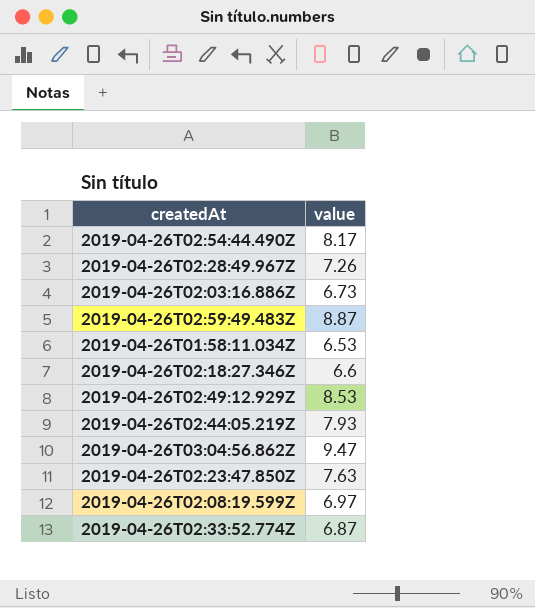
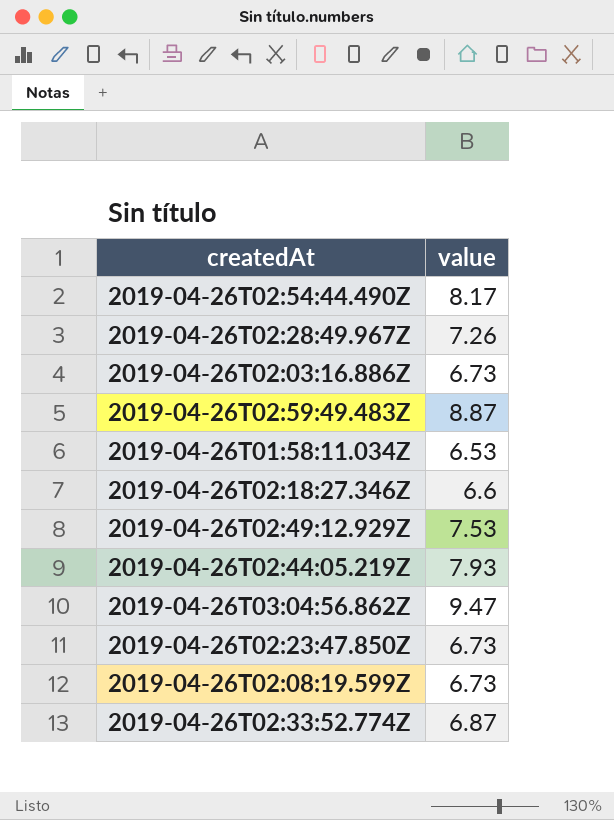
2019-04-26T02:49:12.929Z | value: 8.53 -> 7.53
2019-04-26T02:23:47.850Z | value: 7.63 -> 6.73
2019-04-26T02:08:19.599Z | value: 6.97 -> 6.73

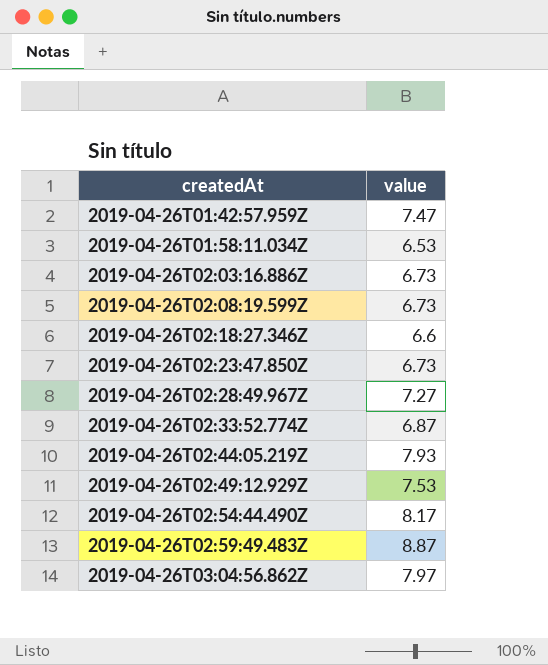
row order: none -> createdAt ascending
row 2019-04-26T01:42:57.959Z: none -> 7.47
2019-04-26T02:28:49.967Z | value: 7.26 -> 7.27
2019-04-26T03:04:56.862Z | value: 9.47 -> 7.97

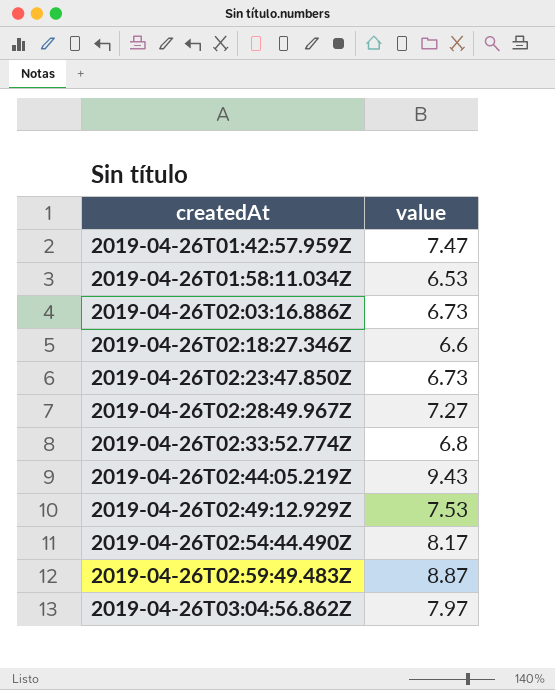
row 2019-04-26T02:08:19.599Z: 6.73 -> none
2019-04-26T02:33:52.774Z | value: 6.87 -> 6.8
2019-04-26T02:44:05.219Z | value: 7.93 -> 9.43

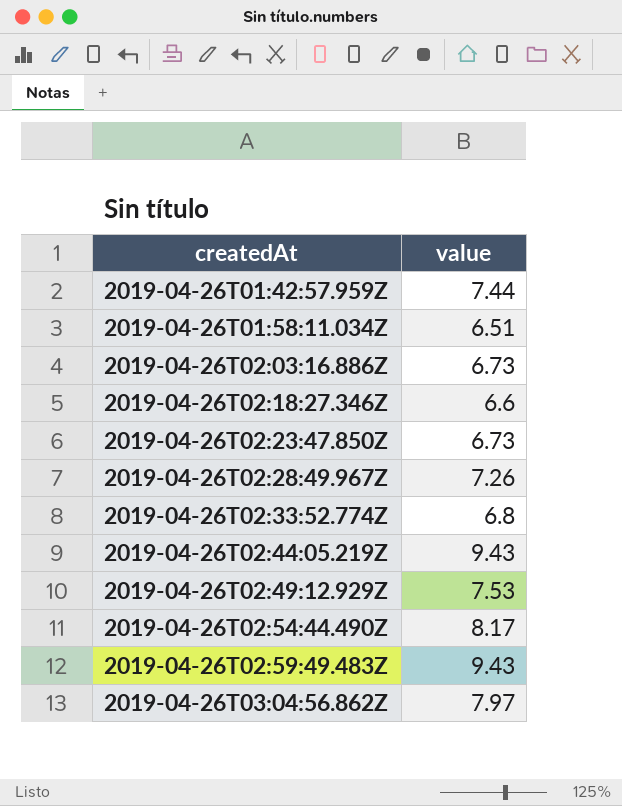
2019-04-26T01:42:57.959Z | value: 7.47 -> 7.44
2019-04-26T01:58:11.034Z | value: 6.53 -> 6.51
2019-04-26T02:28:49.967Z | value: 7.27 -> 7.26
2019-04-26T02:59:49.483Z | value: 8.87 -> 9.43

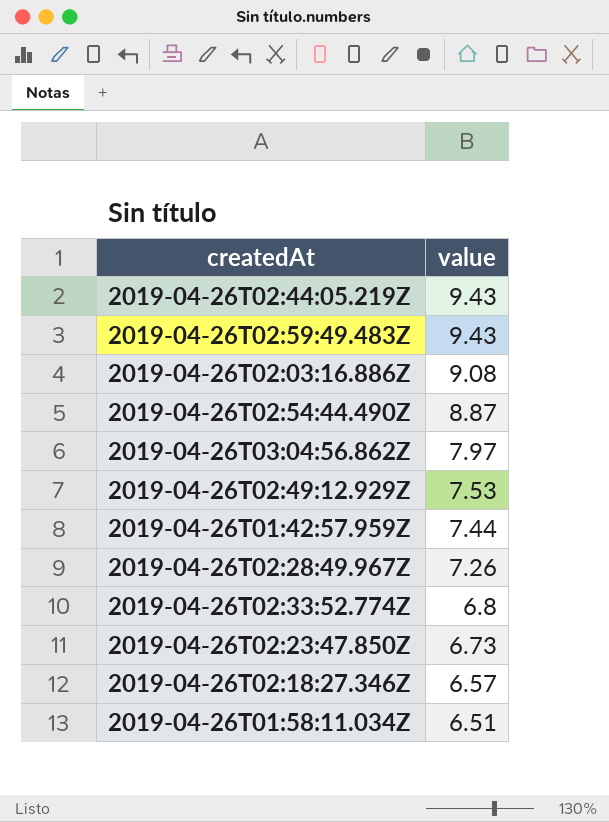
row order: createdAt ascending -> value descending
2019-04-26T02:03:16.886Z | value: 6.73 -> 9.08
2019-04-26T02:54:44.490Z | value: 8.17 -> 8.87
2019-04-26T02:18:27.346Z | value: 6.6 -> 6.57

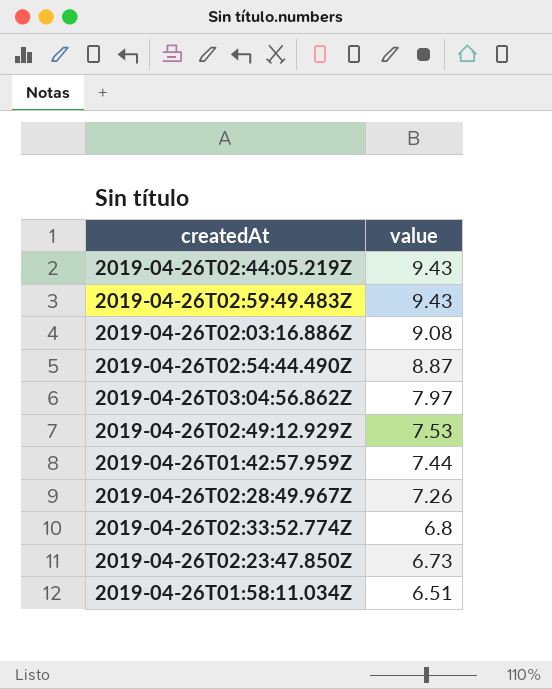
row 2019-04-26T02:18:27.346Z: 6.57 -> none

